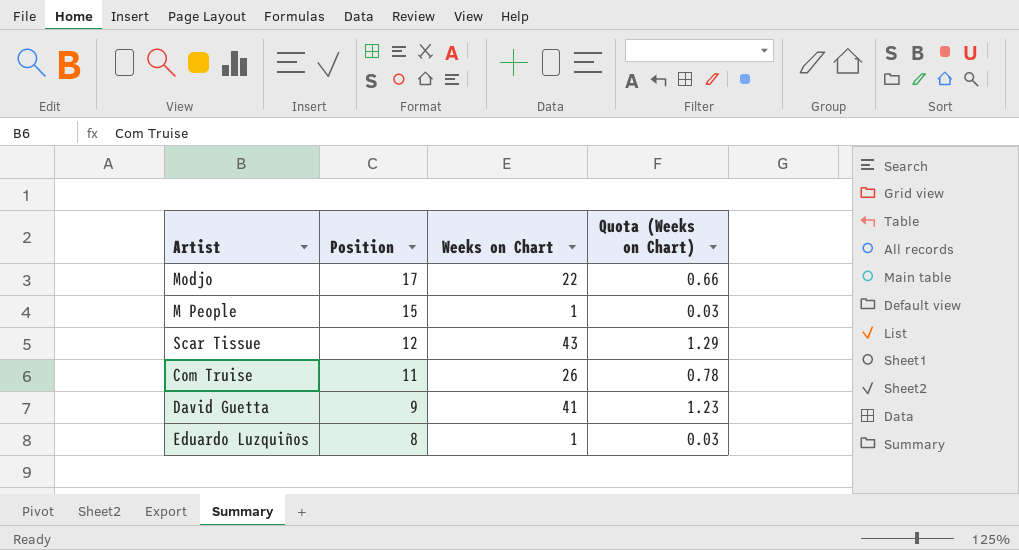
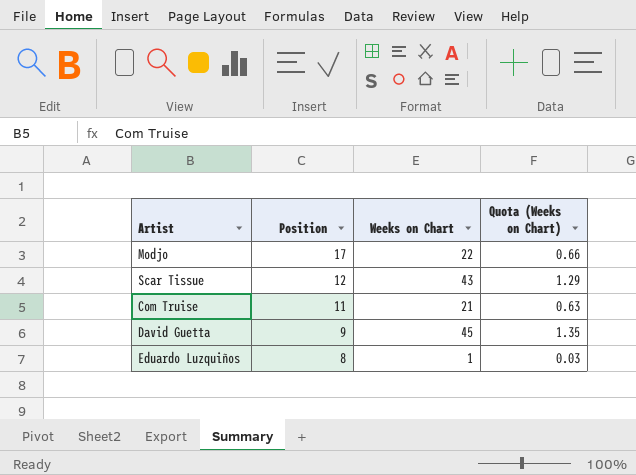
row M People: 15 | 1 | 0.03 -> none
Com Truise | Weeks on Chart: 26 -> 21
Com Truise | Quota (Weeks on Chart): 0.78 -> 0.63
David Guetta | Weeks on Chart: 41 -> 45
David Guetta | Quota (Weeks on Chart): 1.23 -> 1.35

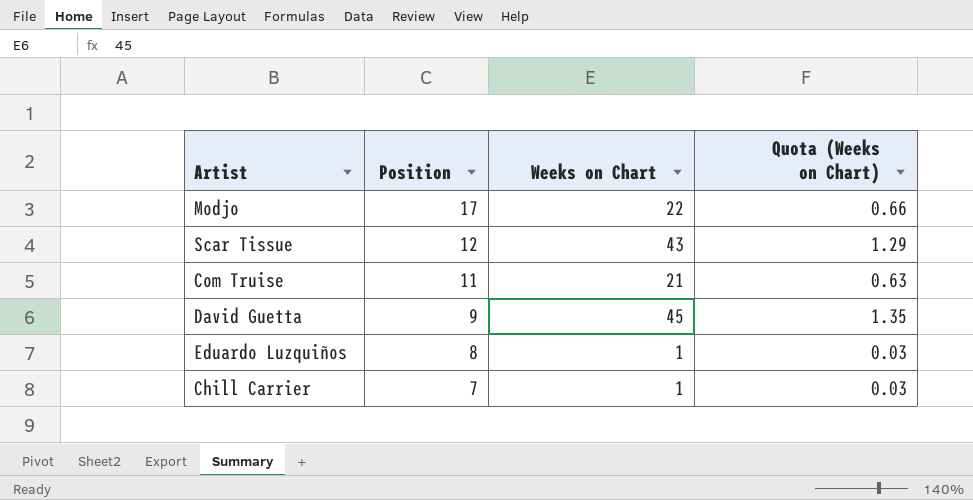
row Chill Carrier: none -> 7 | 1 | 0.03

